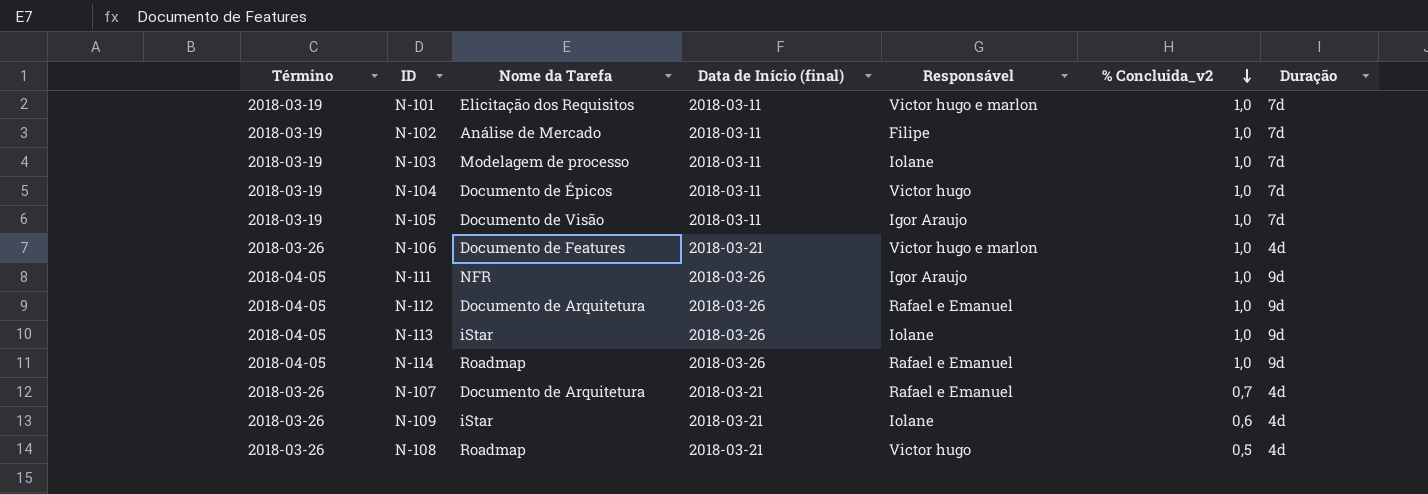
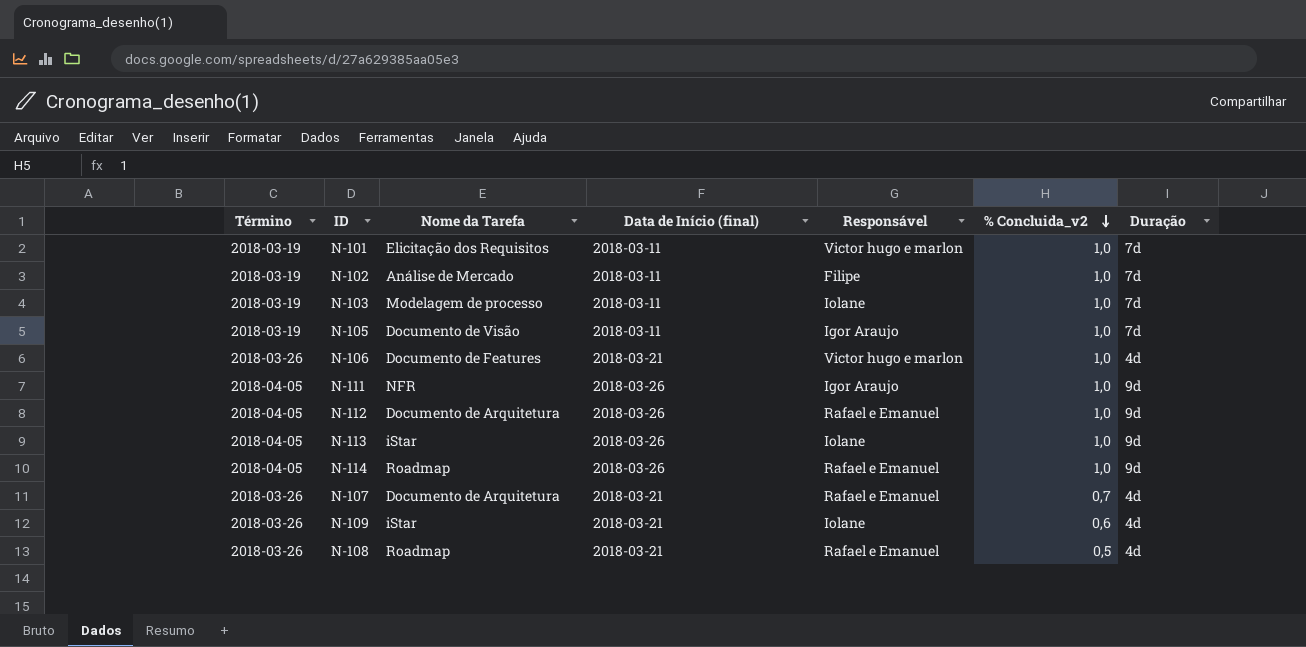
row N-104: 2018-03-19 | Documento de Épicos | 2018-03-11 | Victor hugo | 1,0 | 7d -> none
N-108 | Responsável: Victor hugo -> Rafael e Emanuel

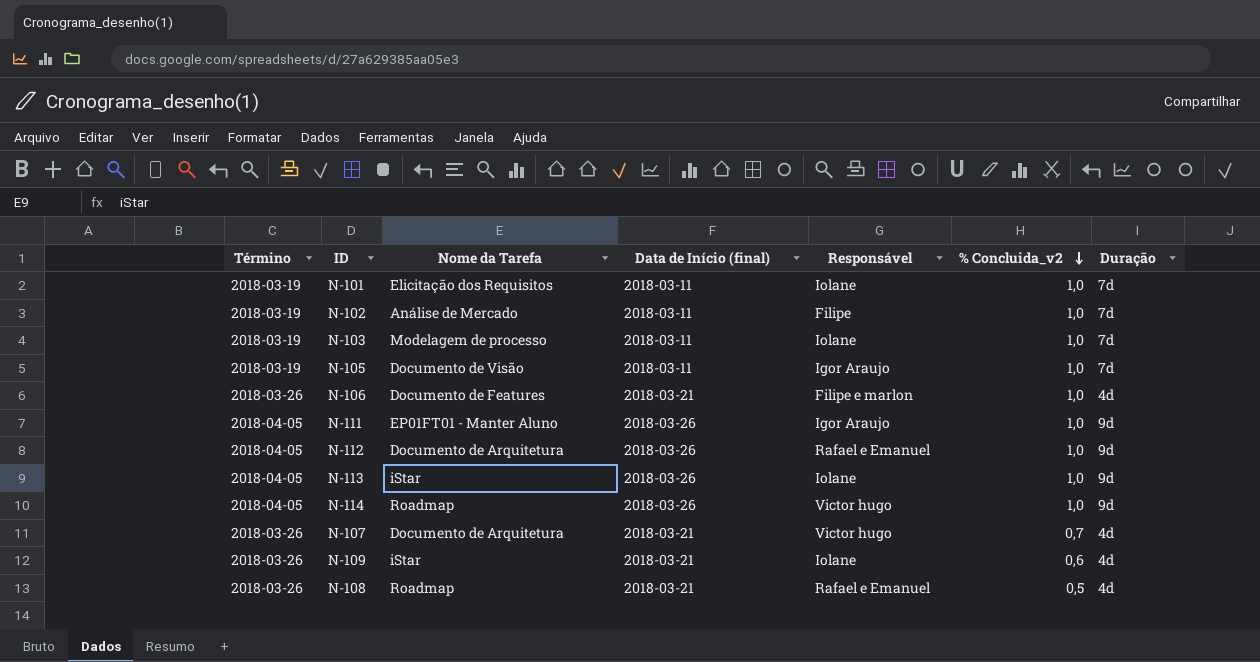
N-101 | Responsável: Victor hugo e marlon -> Iolane
N-106 | Responsável: Victor hugo e marlon -> Filipe e marlon
N-111 | Nome da Tarefa: NFR -> EP01FT01 - Manter Aluno
N-114 | Responsável: Rafael e Emanuel -> Victor hugo
N-107 | Responsável: Rafael e Emanuel -> Victor hugo

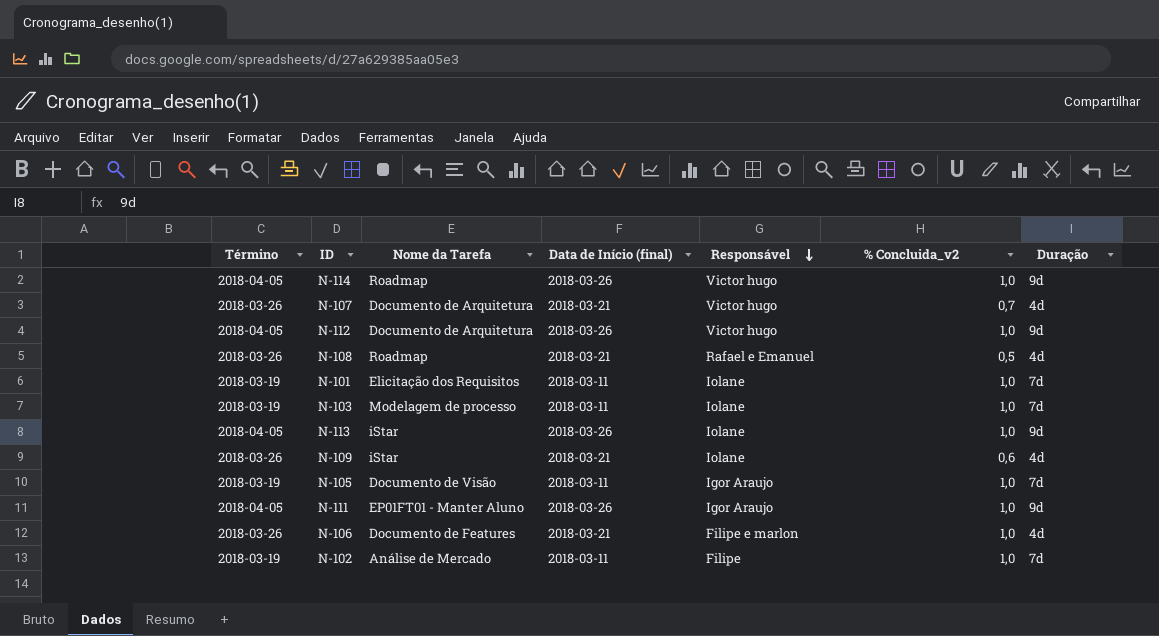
row order: % Concluida_v2 descending -> Responsável descending
N-112 | Responsável: Rafael e Emanuel -> Victor hugo

